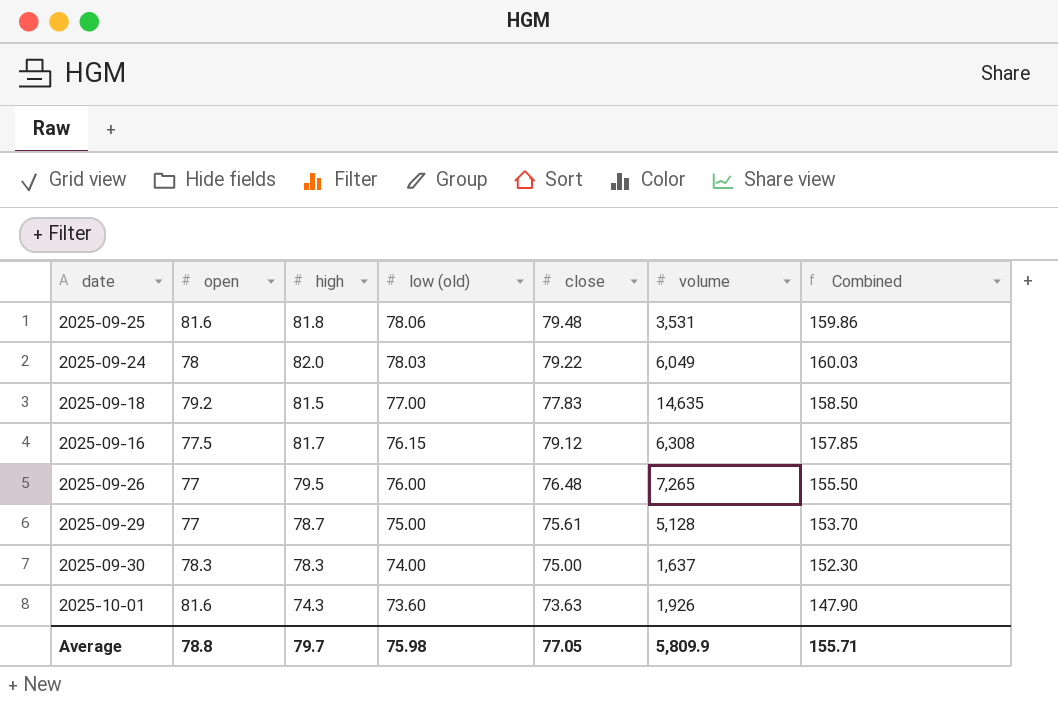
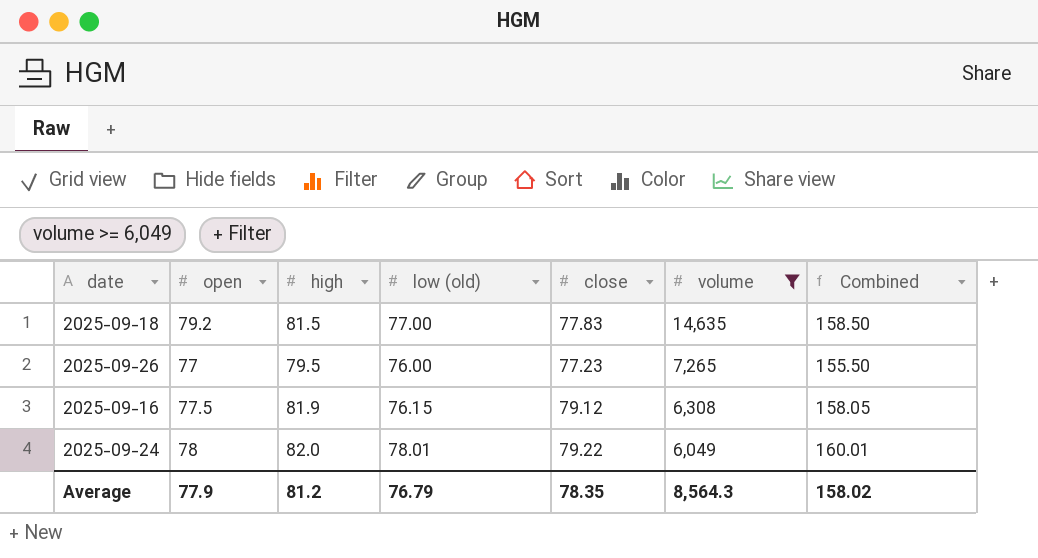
filter: none -> volume >= 6,049
row order: low (old) descending -> volume descending
2025-09-26 | close: 76.48 -> 77.23
2025-09-16 | high: 81.7 -> 81.9
2025-09-16 | Combined: 157.85 -> 158.05
2025-09-24 | low (old): 78.03 -> 78.01
2025-09-24 | Combined: 160.03 -> 160.01
Average | open: 78.8 -> 77.9
Average | high: 79.7 -> 81.2
Average | low (old): 75.98 -> 76.79
Average | close: 77.05 -> 78.35
Average | volume: 5,809.9 -> 8,564.3
Average | Combined: 155.71 -> 158.02

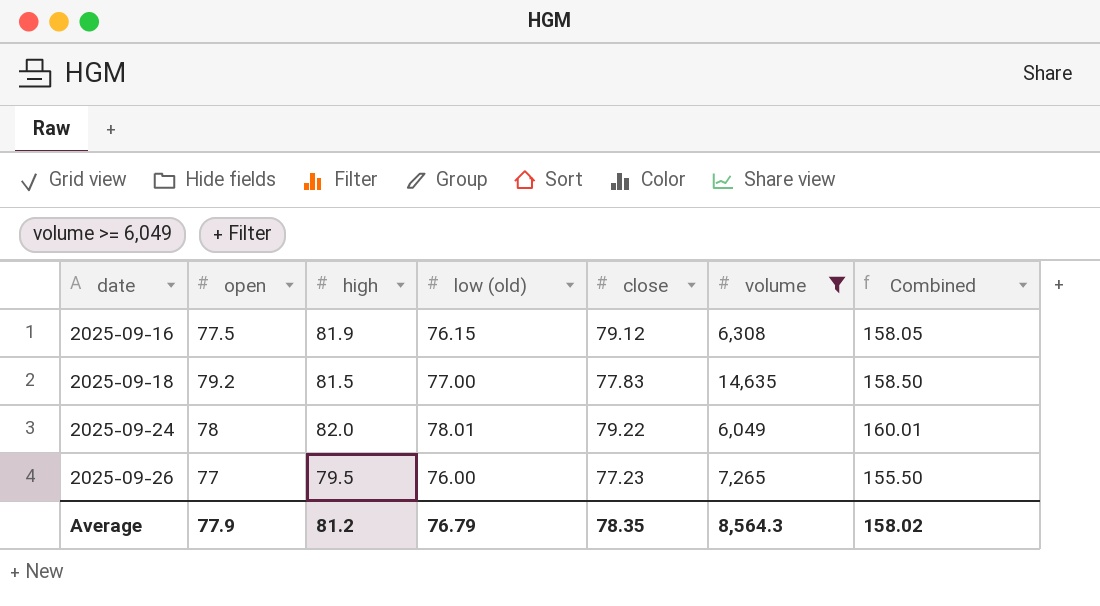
row order: volume descending -> date ascending

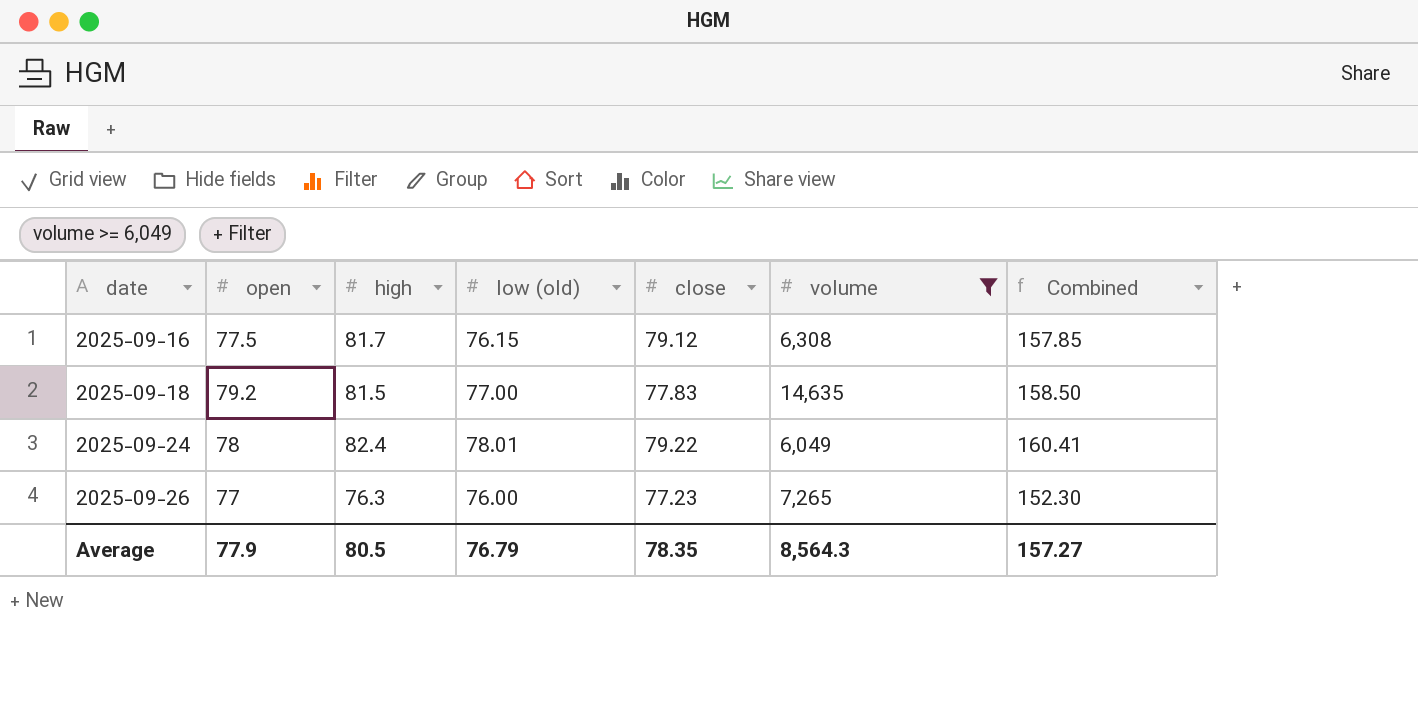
2025-09-16 | high: 81.9 -> 81.7
2025-09-16 | Combined: 158.05 -> 157.85
2025-09-24 | high: 82.0 -> 82.4
2025-09-24 | Combined: 160.01 -> 160.41
2025-09-26 | high: 79.5 -> 76.3
2025-09-26 | Combined: 155.50 -> 152.30
Average | high: 81.2 -> 80.5
Average | Combined: 158.02 -> 157.27

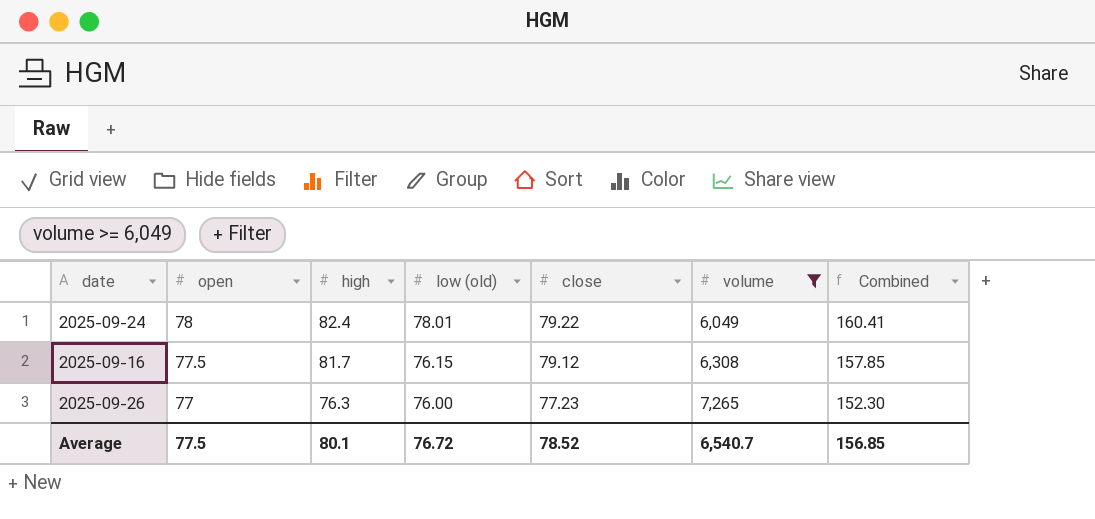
row order: date ascending -> open descending
row 2025-09-18: 79.2 | 81.5 | 77.00 | 77.83 | 14,635 | 158.50 -> none
Average | open: 77.9 -> 77.5
Average | high: 80.5 -> 80.1
Average | low (old): 76.79 -> 76.72
Average | close: 78.35 -> 78.52
Average | volume: 8,564.3 -> 6,540.7
Average | Combined: 157.27 -> 156.85

